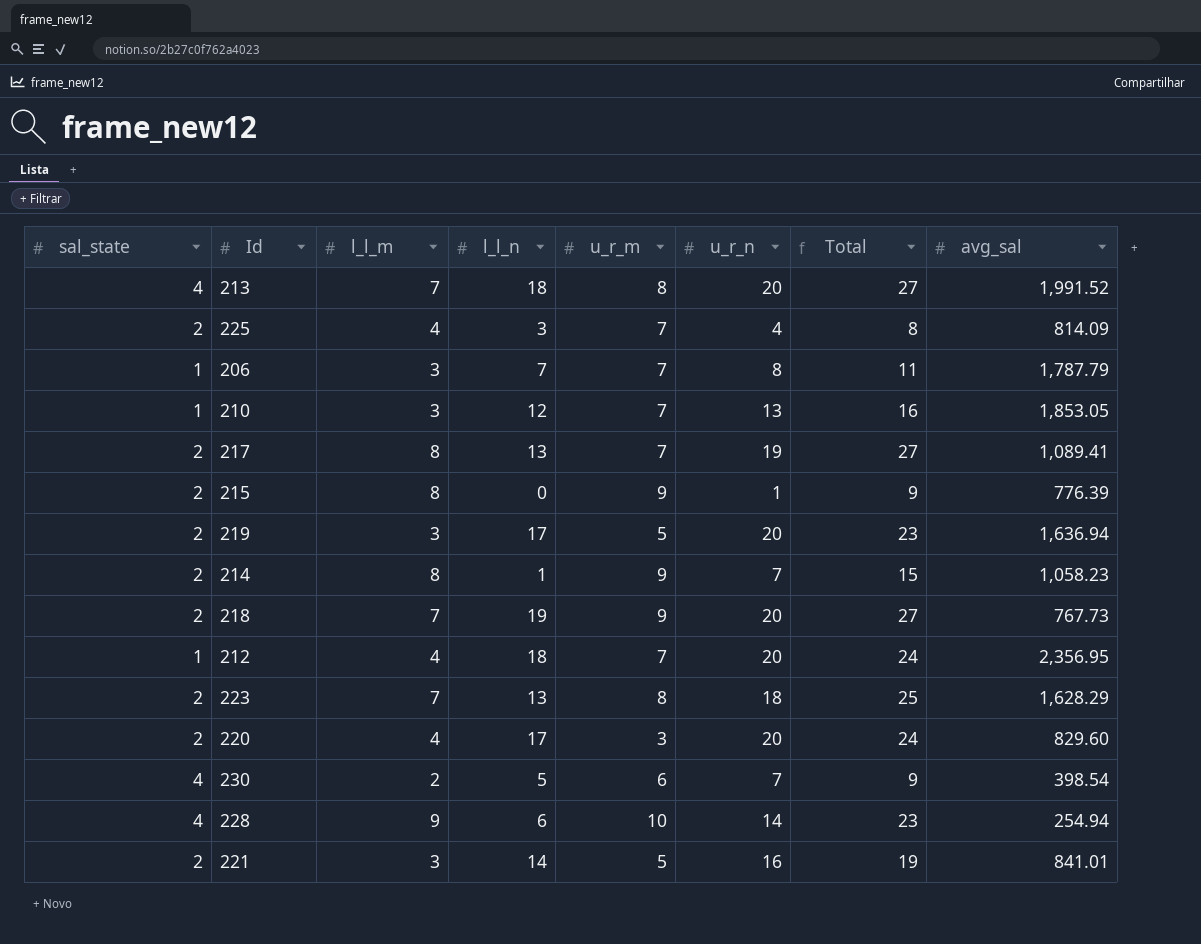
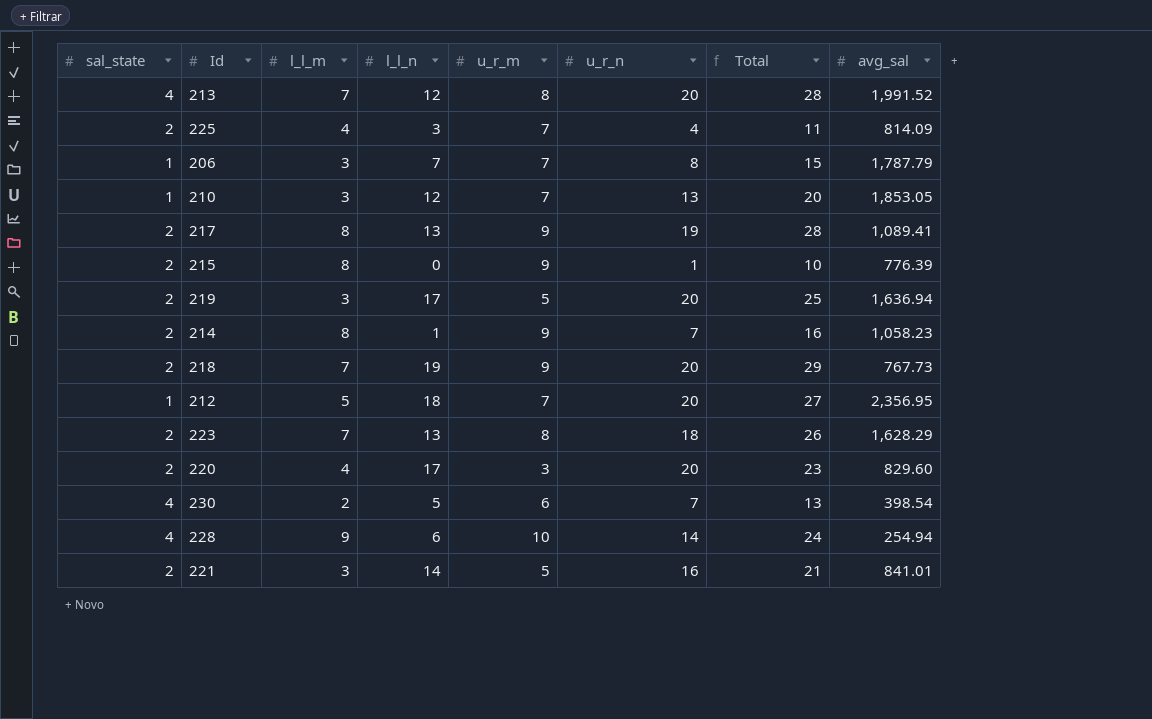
column Total | formula: [l_l_m] + [u_r_n] -> [u_r_m] + [u_r_n]
213 | l_l_n: 18 -> 12
217 | u_r_m: 7 -> 9
212 | l_l_m: 4 -> 5

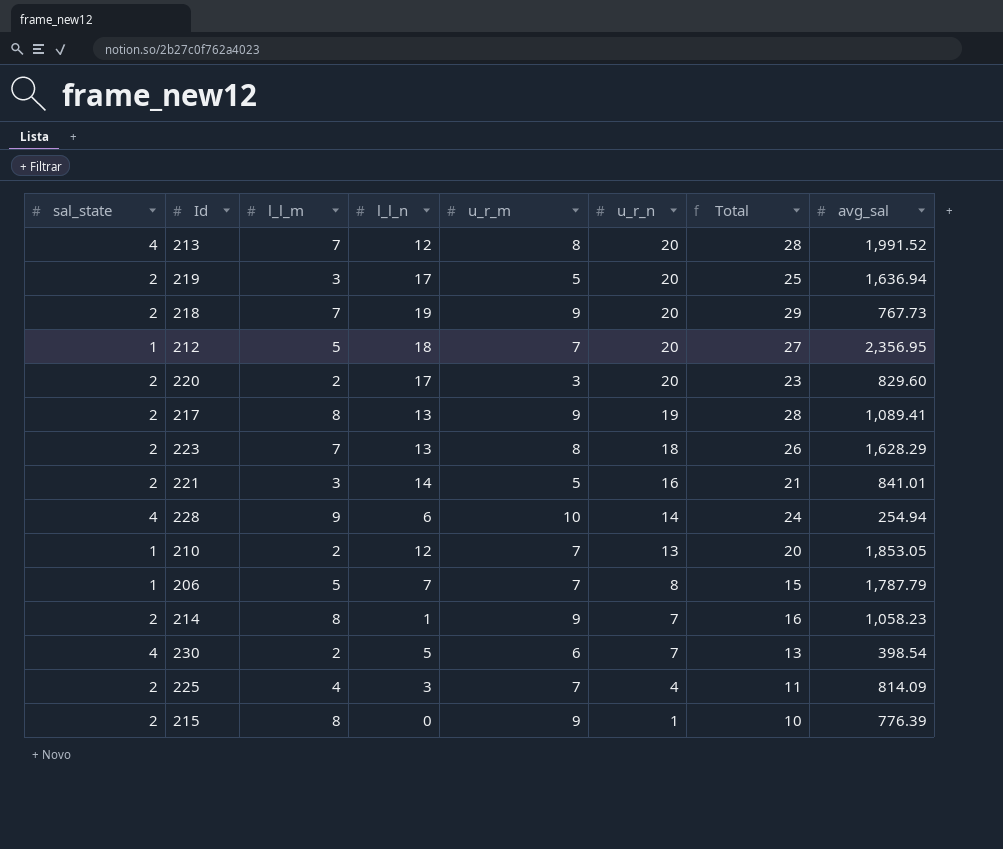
row order: none -> u_r_n descending
220 | l_l_m: 4 -> 2
210 | l_l_m: 3 -> 2
206 | l_l_m: 3 -> 5

